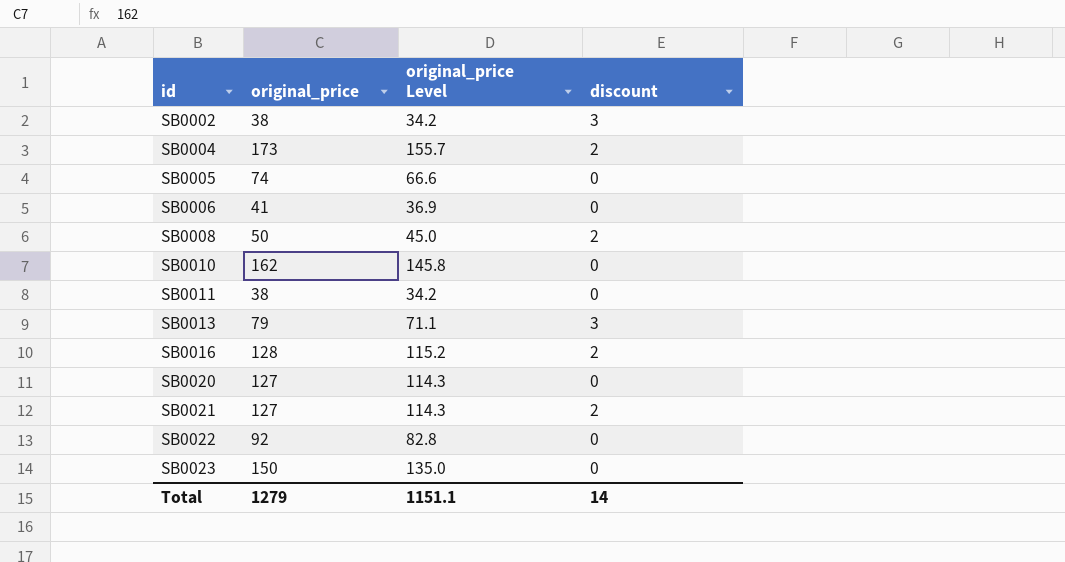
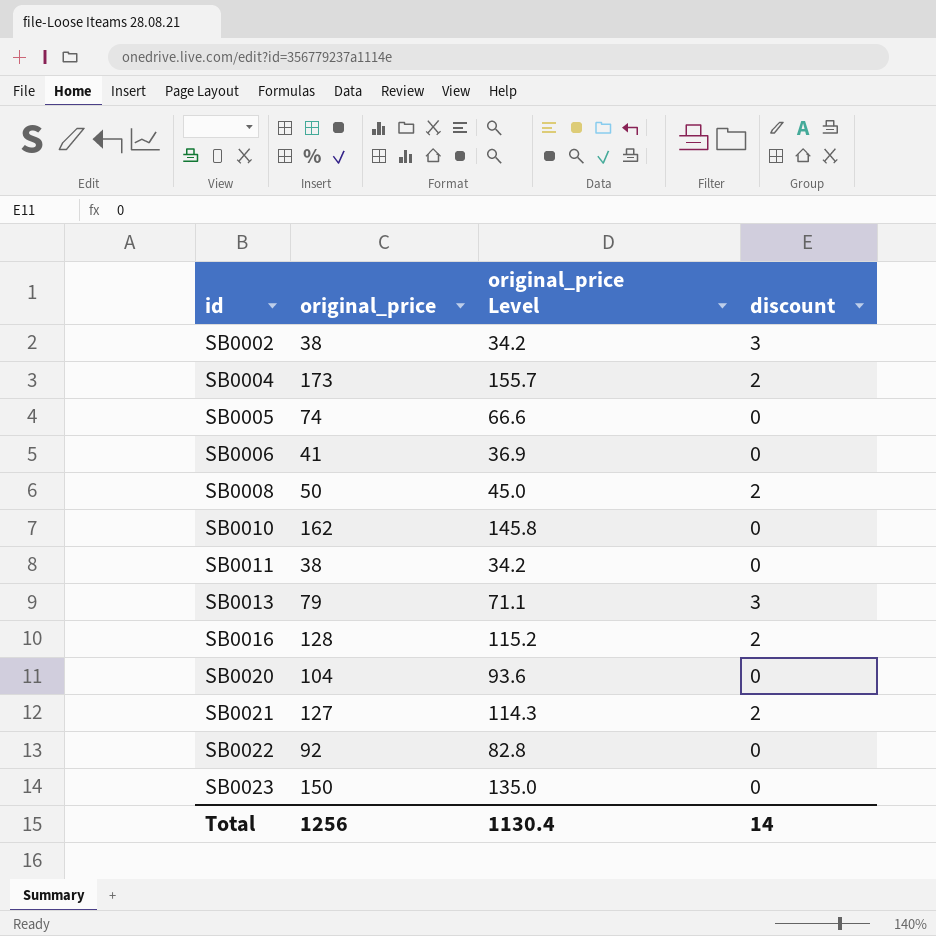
SB0020 | original_price: 127 -> 104
SB0020 | original_price Level: 114.3 -> 93.6
Total | original_price: 1279 -> 1256
Total | original_price Level: 1151.1 -> 1130.4

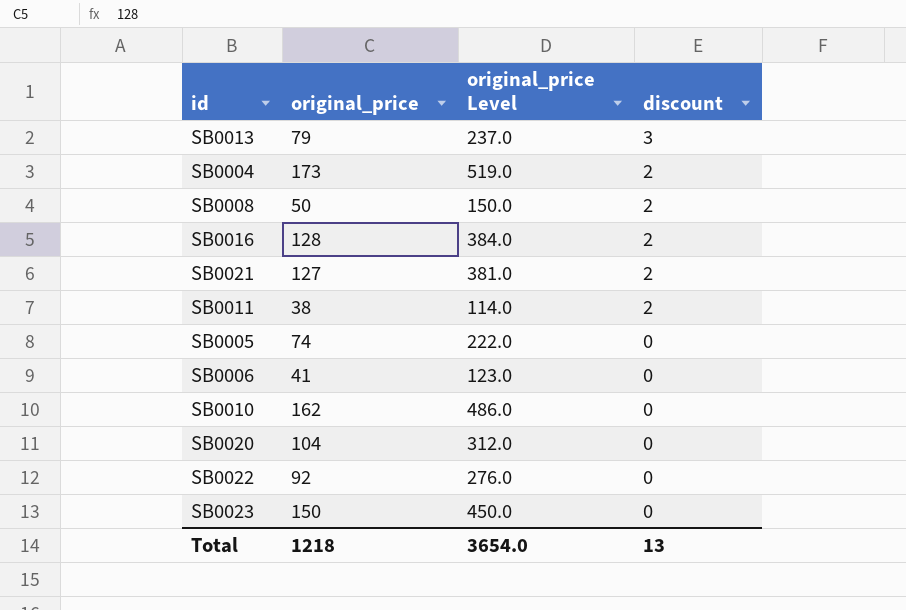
row order: id ascending -> discount descending
column original_price Level | formula: [original_price] * 0.9 -> [original_price] * 3
row SB0002: 38 | 34.2 | 3 -> none
SB0011 | discount: 0 -> 2
Total | original_price: 1256 -> 1218
Total | original_price Level: 1130.4 -> 3654.0
Total | discount: 14 -> 13

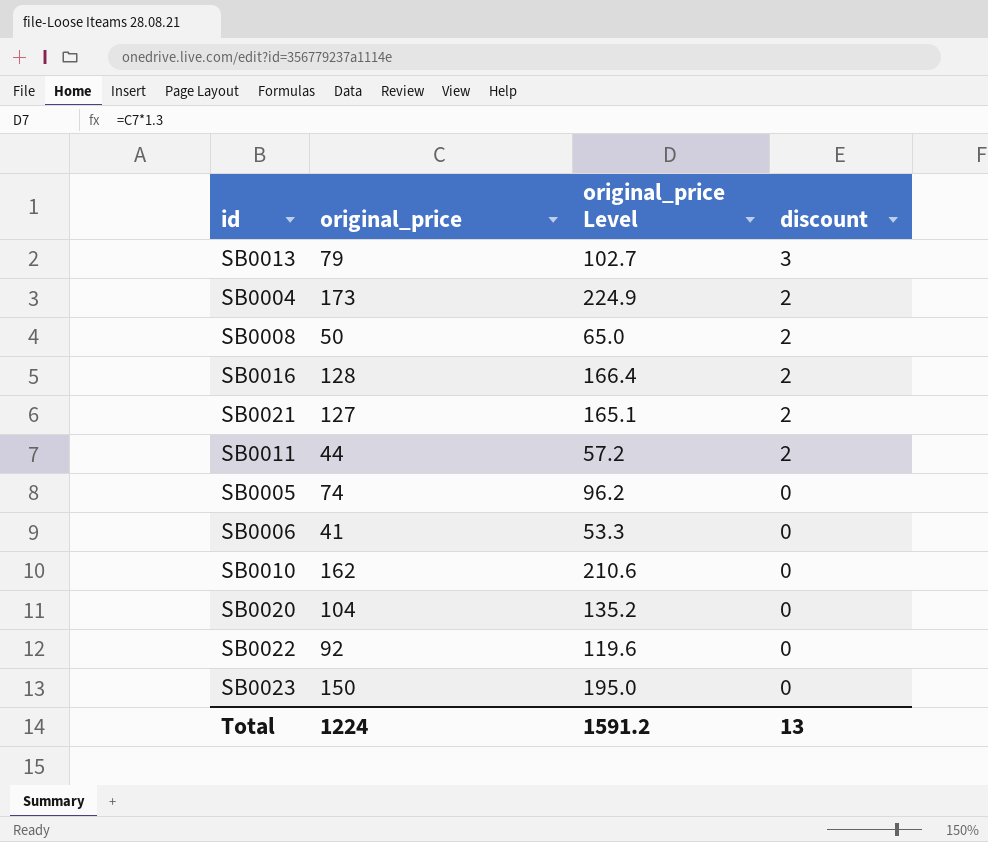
column original_price Level | formula: [original_price] * 3 -> [original_price] * 1.3
SB0011 | original_price: 38 -> 44
Total | original_price: 1218 -> 1224
Total | original_price Level: 3654.0 -> 1591.2

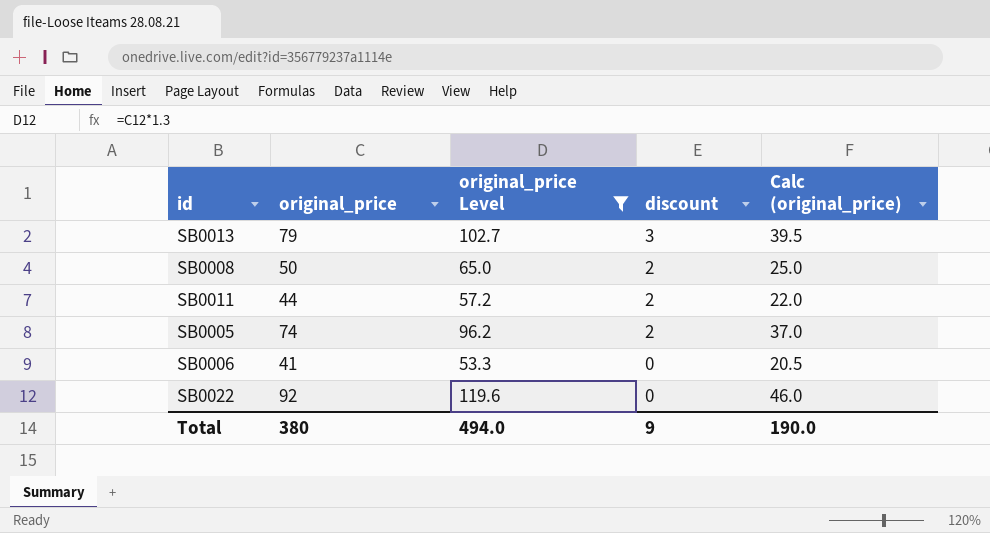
filter: none -> original_price Level <= 119.6
column Calc (original_price) | formula: none -> [original_price] * 0.5
SB0005 | discount: 0 -> 2
Total | original_price: 1224 -> 380
Total | original_price Level: 1591.2 -> 494.0
Total | discount: 13 -> 9

